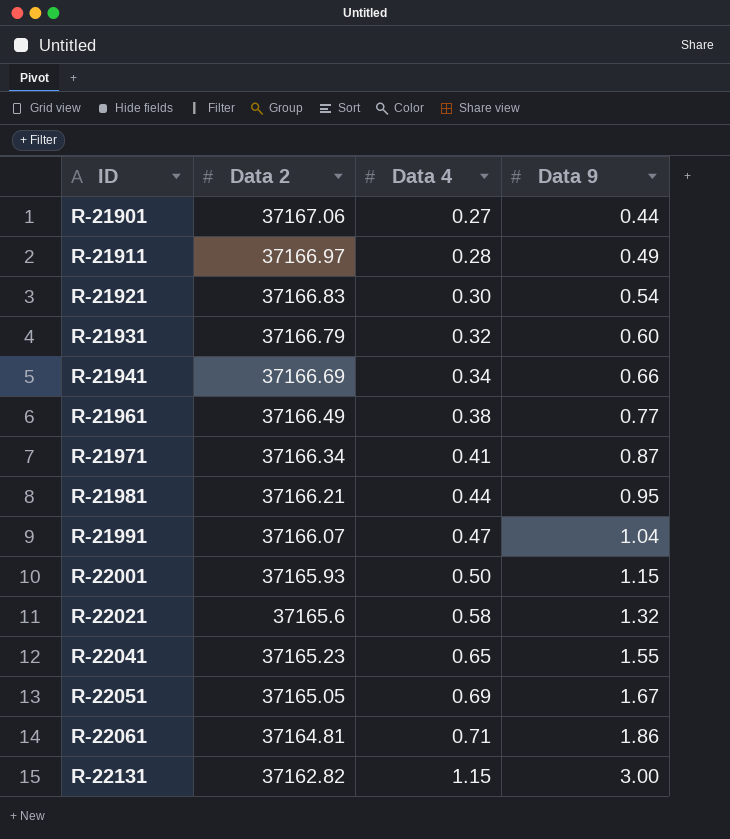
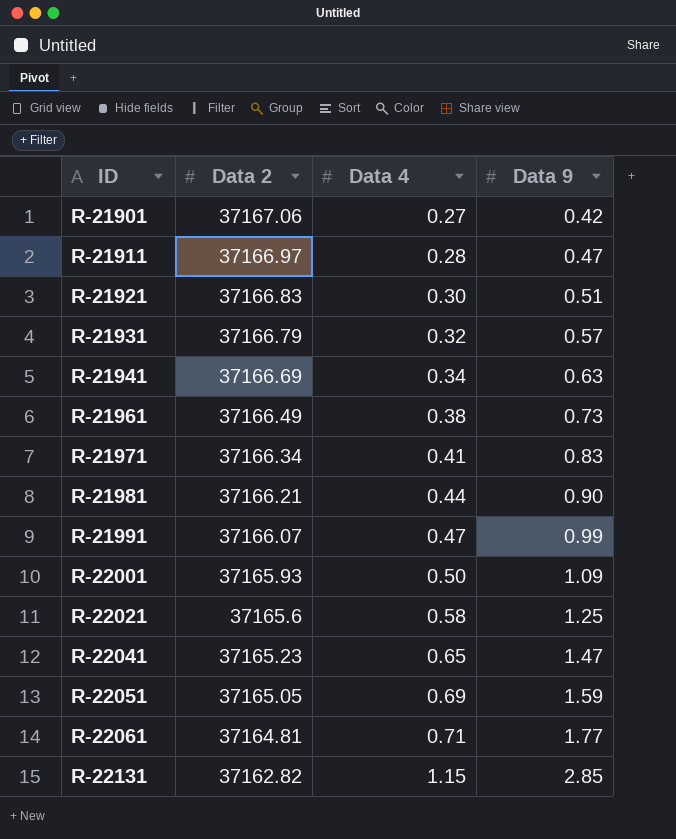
R-21901 | Data 9: 0.44 -> 0.42
R-21911 | Data 9: 0.49 -> 0.47
R-21921 | Data 9: 0.54 -> 0.51
R-21931 | Data 9: 0.60 -> 0.57
R-21941 | Data 9: 0.66 -> 0.63
R-21961 | Data 9: 0.77 -> 0.73
R-21971 | Data 9: 0.87 -> 0.83
R-21981 | Data 9: 0.95 -> 0.90
R-21991 | Data 9: 1.04 -> 0.99
R-22001 | Data 9: 1.15 -> 1.09
R-22021 | Data 9: 1.32 -> 1.25
R-22041 | Data 9: 1.55 -> 1.47
R-22051 | Data 9: 1.67 -> 1.59
R-22061 | Data 9: 1.86 -> 1.77
R-22131 | Data 9: 3.00 -> 2.85

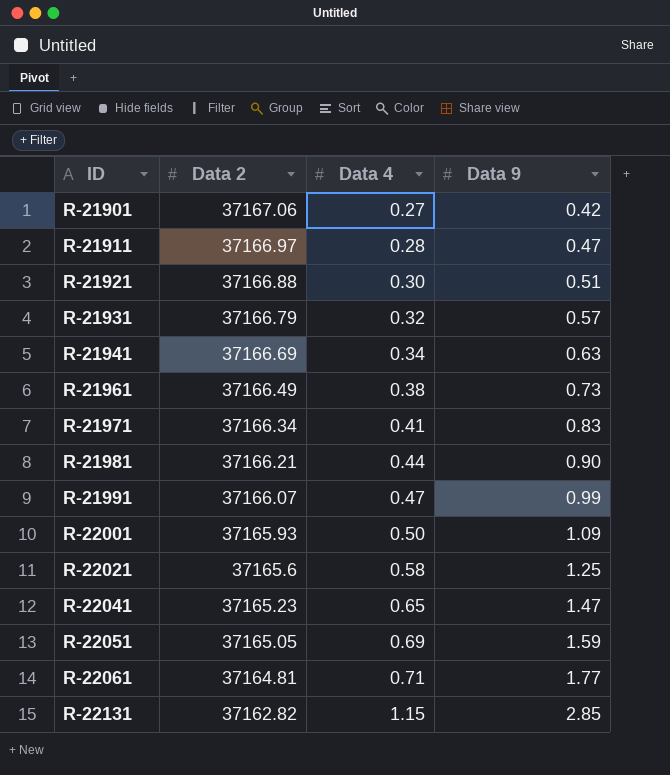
R-21921 | Data 2: 37166.83 -> 37166.88

